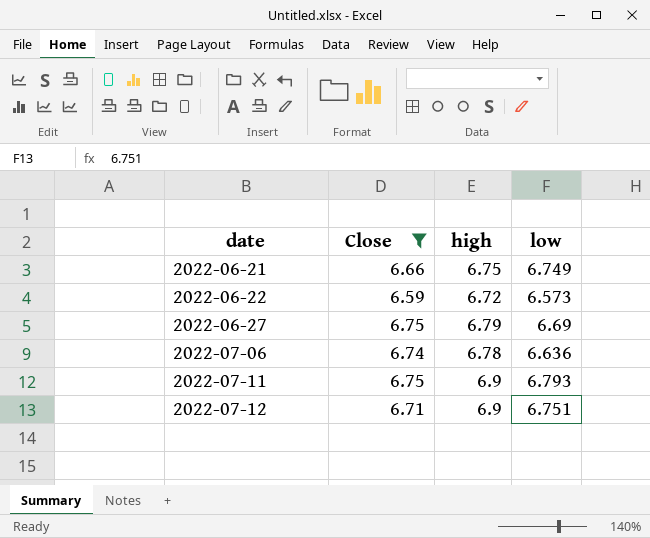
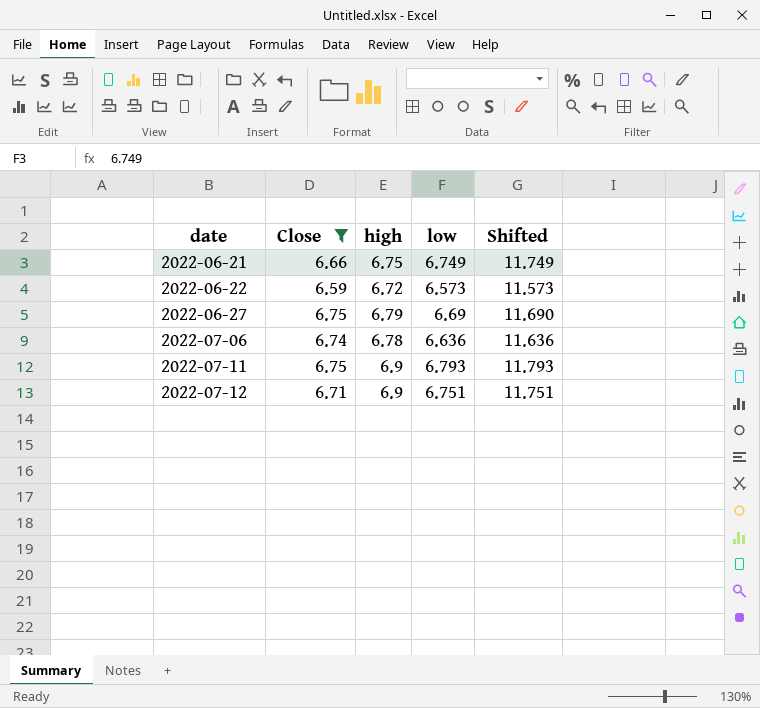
column Shifted | formula: none -> [low] + 5

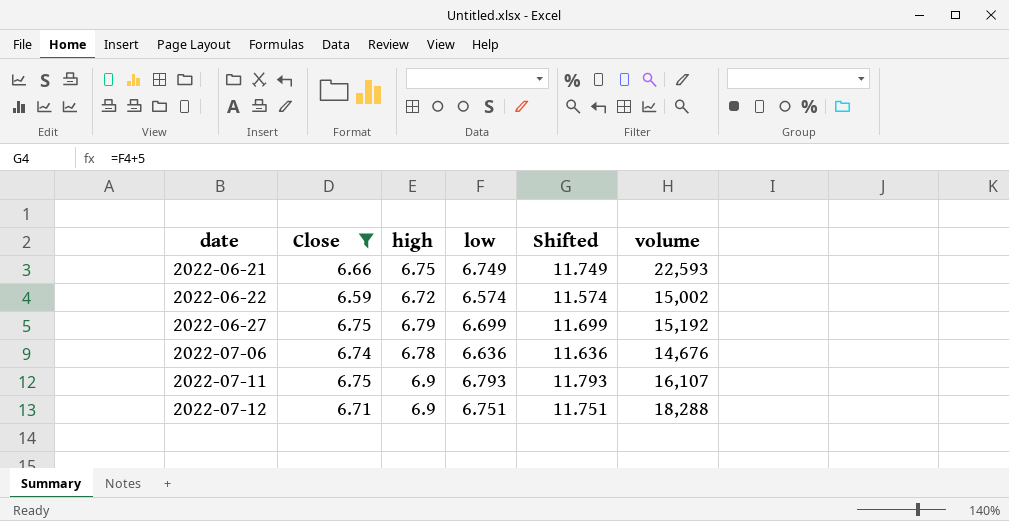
column volume | position: none -> 6
2022-06-22 | low: 6.573 -> 6.574
2022-06-22 | Shifted: 11.573 -> 11.574
2022-06-27 | low: 6.69 -> 6.699
2022-06-27 | Shifted: 11.690 -> 11.699

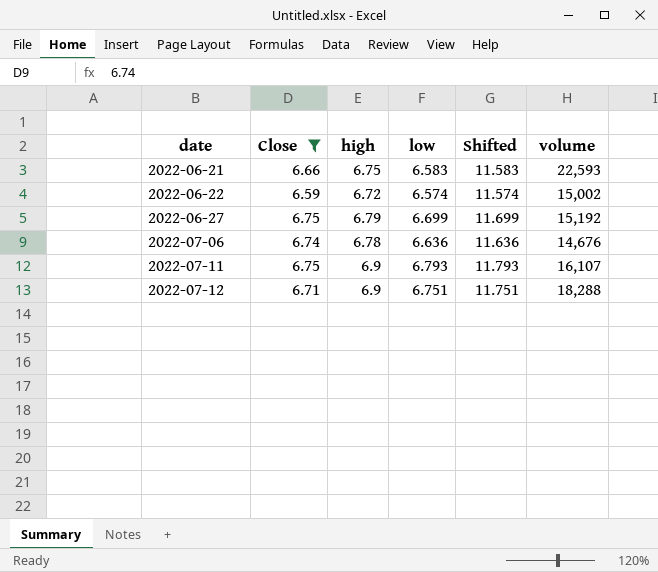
2022-06-21 | low: 6.749 -> 6.583
2022-06-21 | Shifted: 11.749 -> 11.583

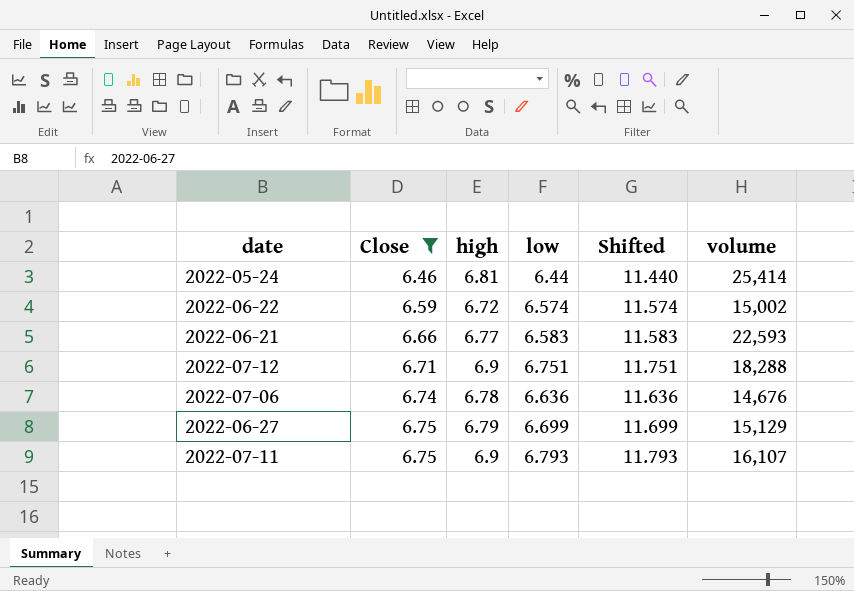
row order: date ascending -> Close ascending
row 2022-05-24: none -> 6.46 | 6.81 | 6.44 | 11.440 | 25,414
2022-06-21 | high: 6.75 -> 6.77
2022-06-27 | volume: 15,192 -> 15,129

